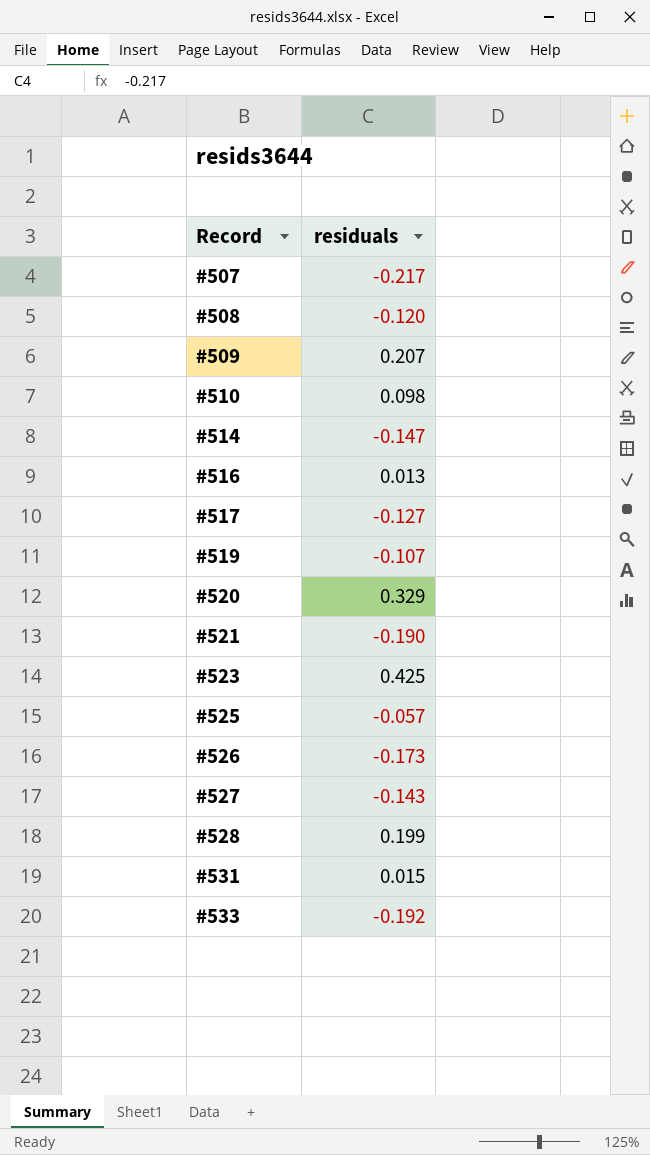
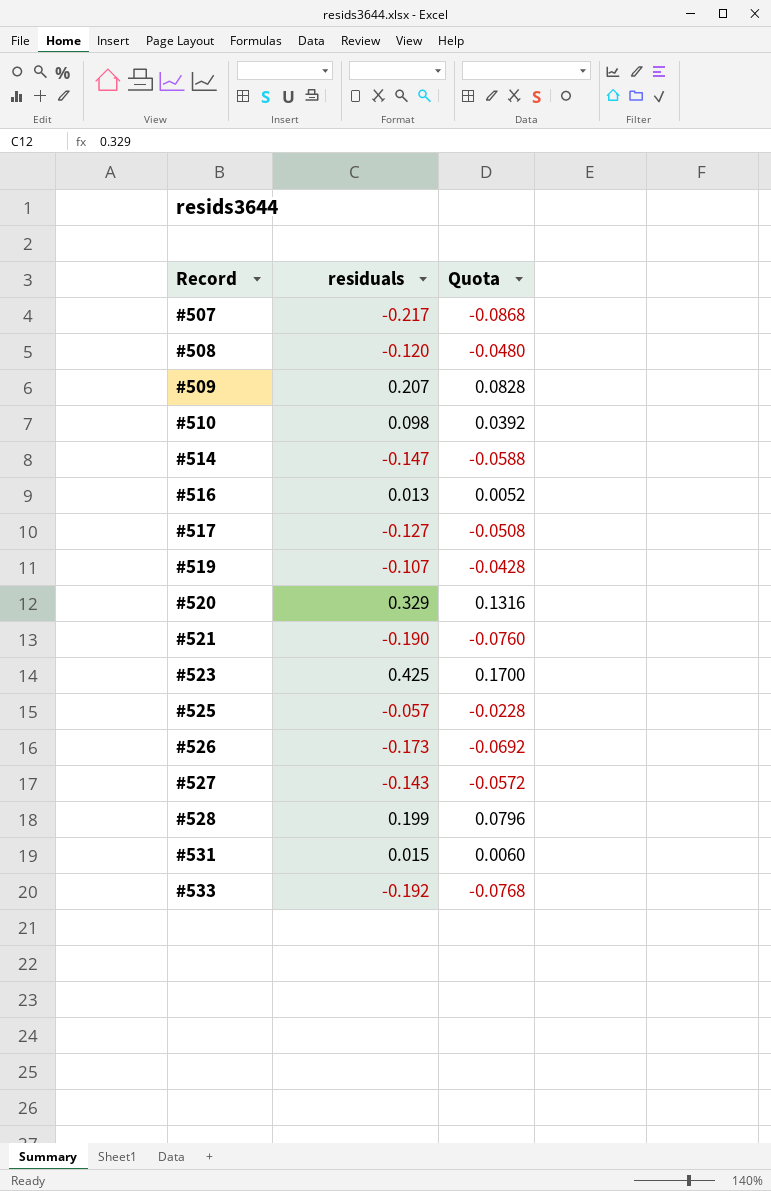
column Quota | formula: none -> [residuals] * 0.4

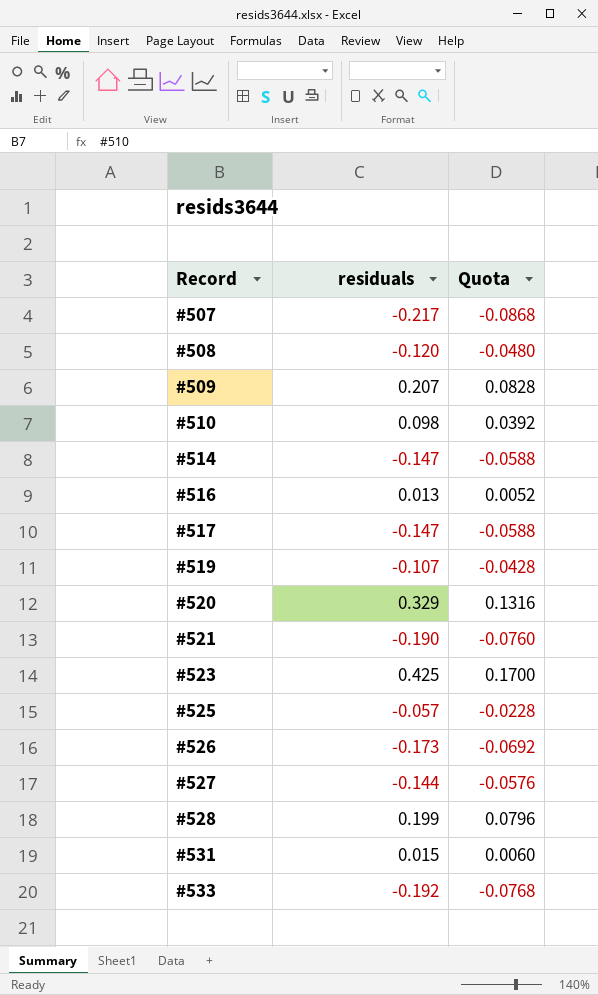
#517 | residuals: -0.127 -> -0.147
#517 | Quota: -0.0508 -> -0.0588
#527 | residuals: -0.143 -> -0.144
#527 | Quota: -0.0572 -> -0.0576

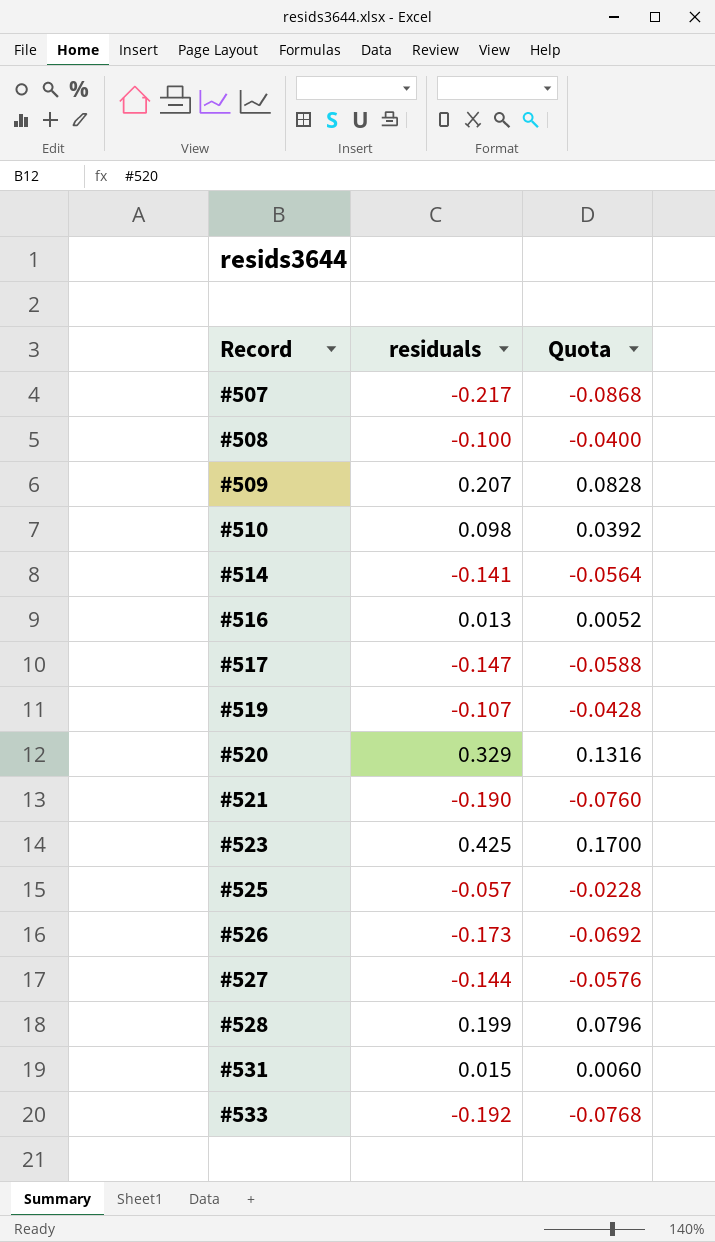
#508 | residuals: -0.120 -> -0.100
#508 | Quota: -0.0480 -> -0.0400
#514 | residuals: -0.147 -> -0.141
#514 | Quota: -0.0588 -> -0.0564

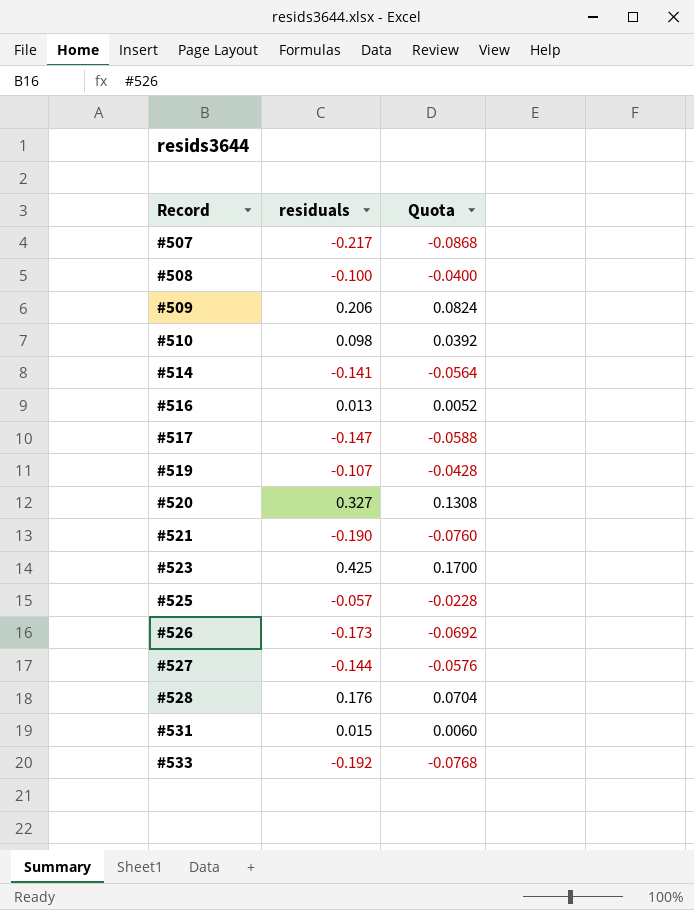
#509 | residuals: 0.207 -> 0.206
#509 | Quota: 0.0828 -> 0.0824
#520 | residuals: 0.329 -> 0.327
#520 | Quota: 0.1316 -> 0.1308
#528 | residuals: 0.199 -> 0.176
#528 | Quota: 0.0796 -> 0.0704

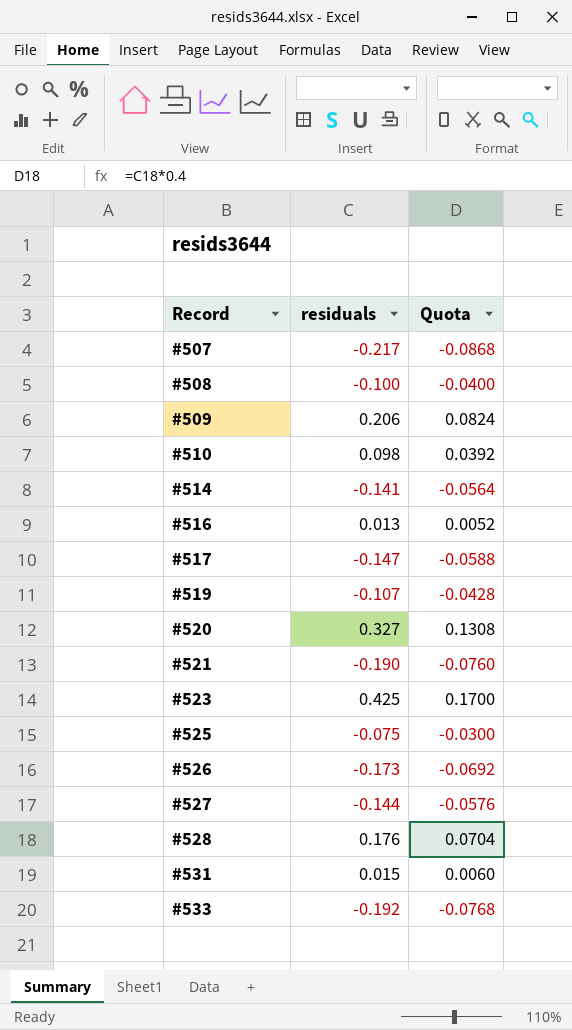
#525 | residuals: -0.057 -> -0.075
#525 | Quota: -0.0228 -> -0.0300

